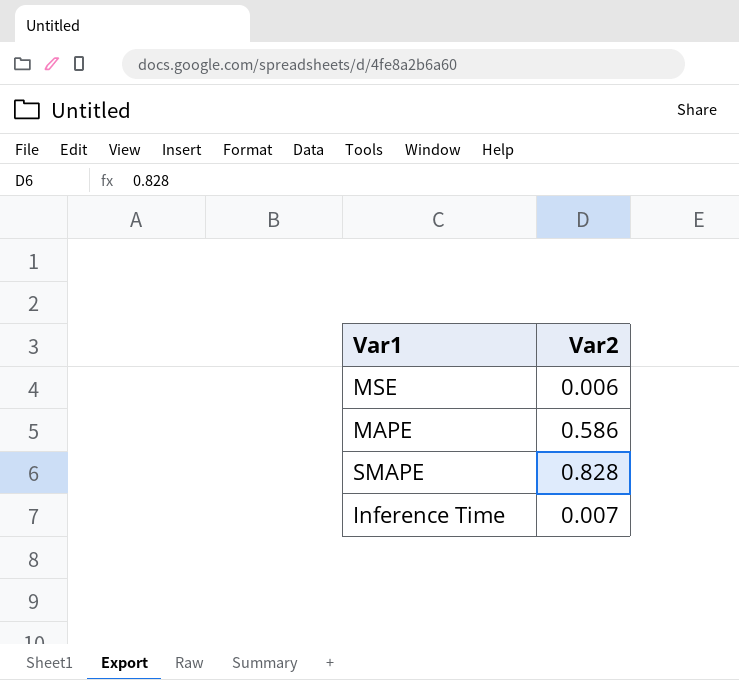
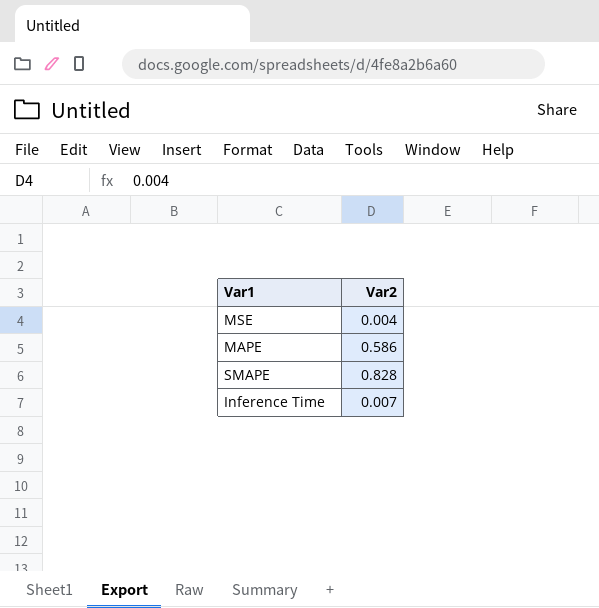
MSE | Var2: 0.006 -> 0.004

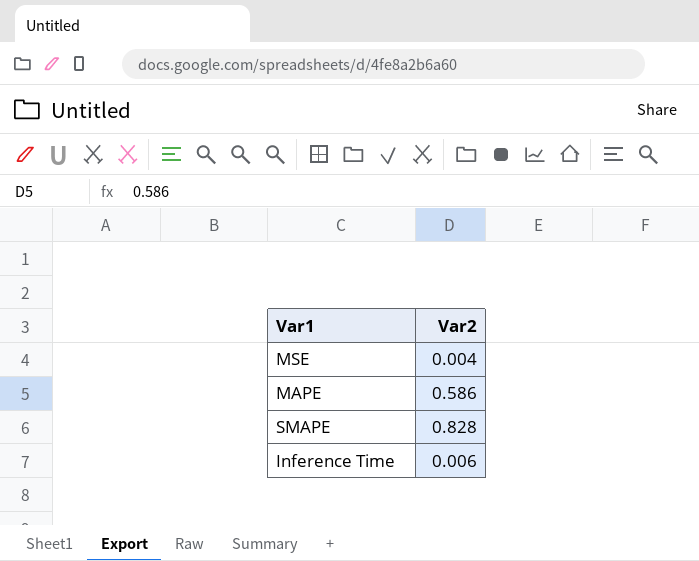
Inference Time | Var2: 0.007 -> 0.006

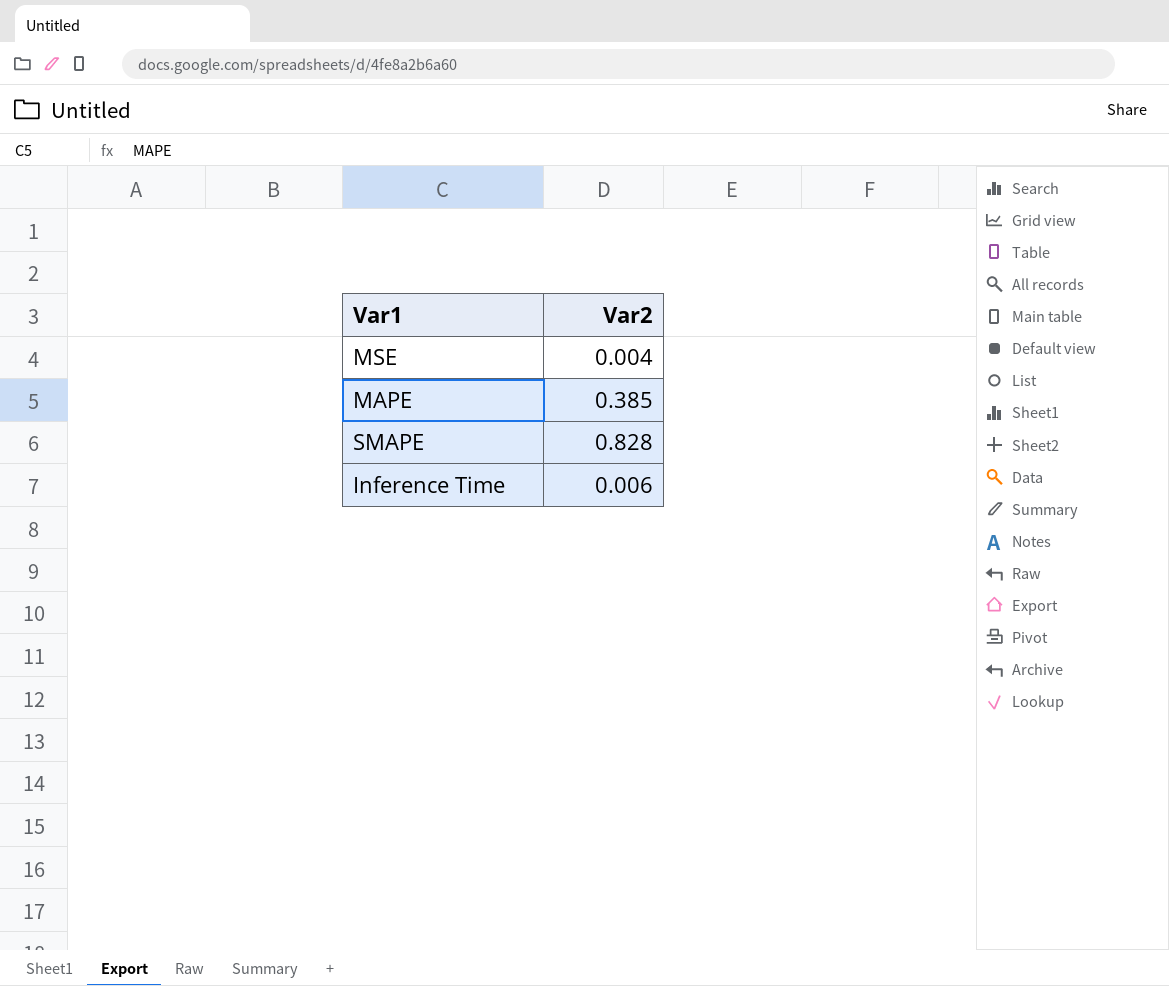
MAPE | Var2: 0.586 -> 0.385

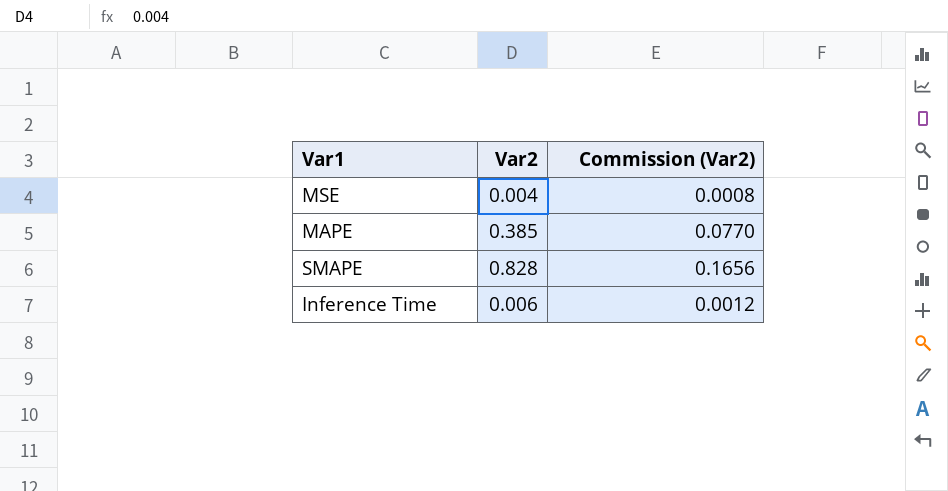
column Commission (Var2) | formula: none -> [Var2] * 0.2

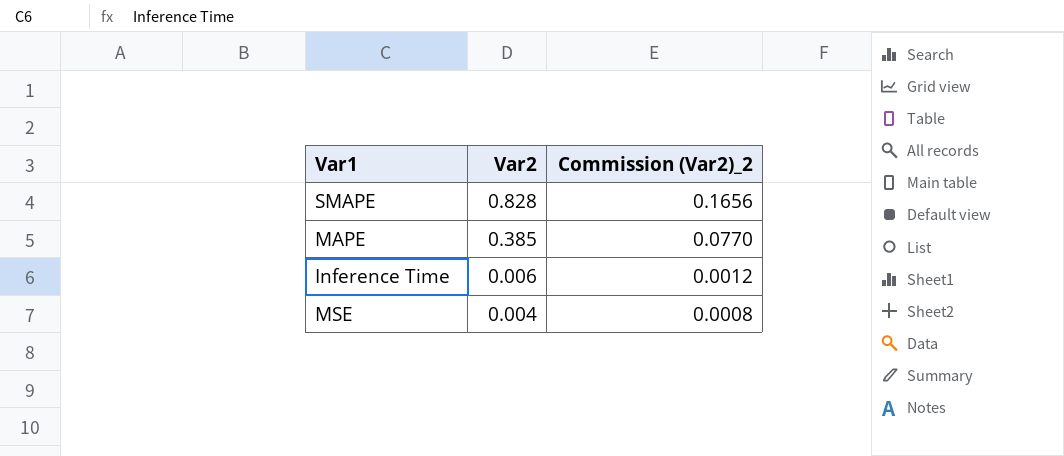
row order: none -> Var2 descending
column name: Commission (Var2) -> Commission (Var2)_2

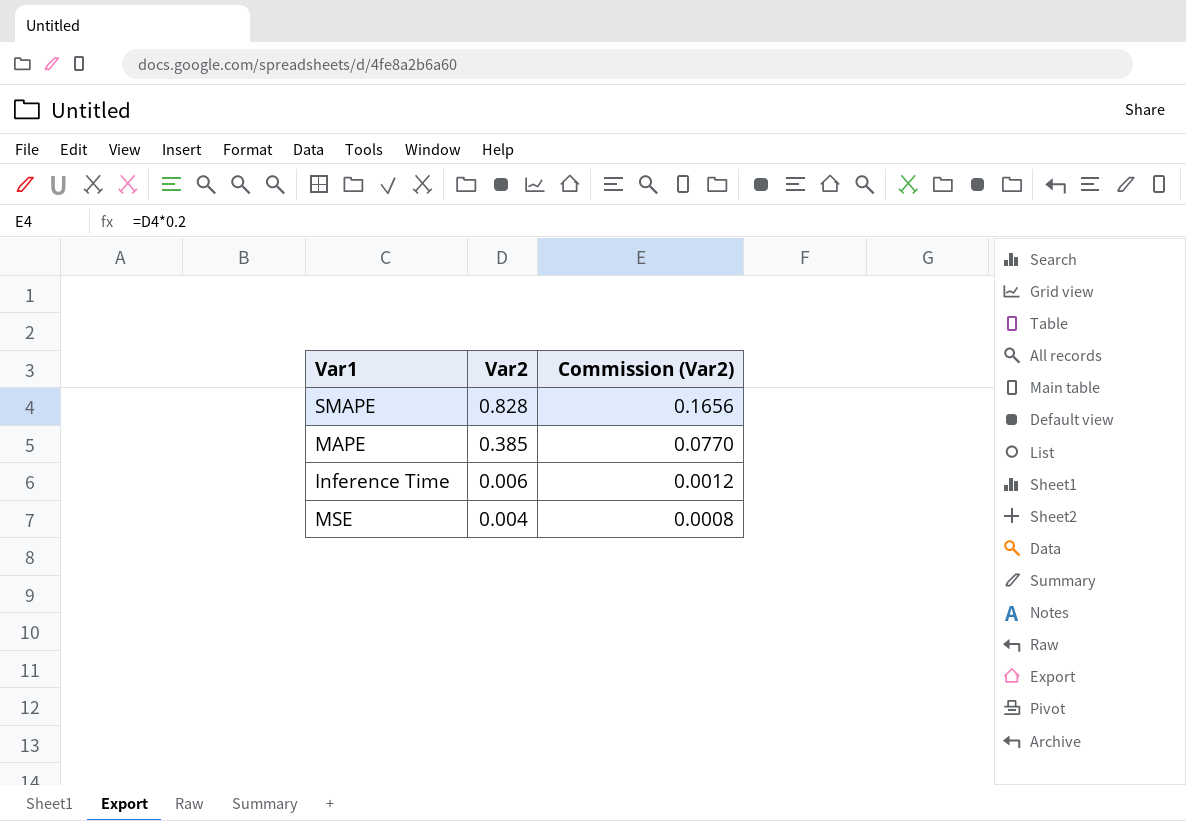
column name: Commission (Var2)_2 -> Commission (Var2)

